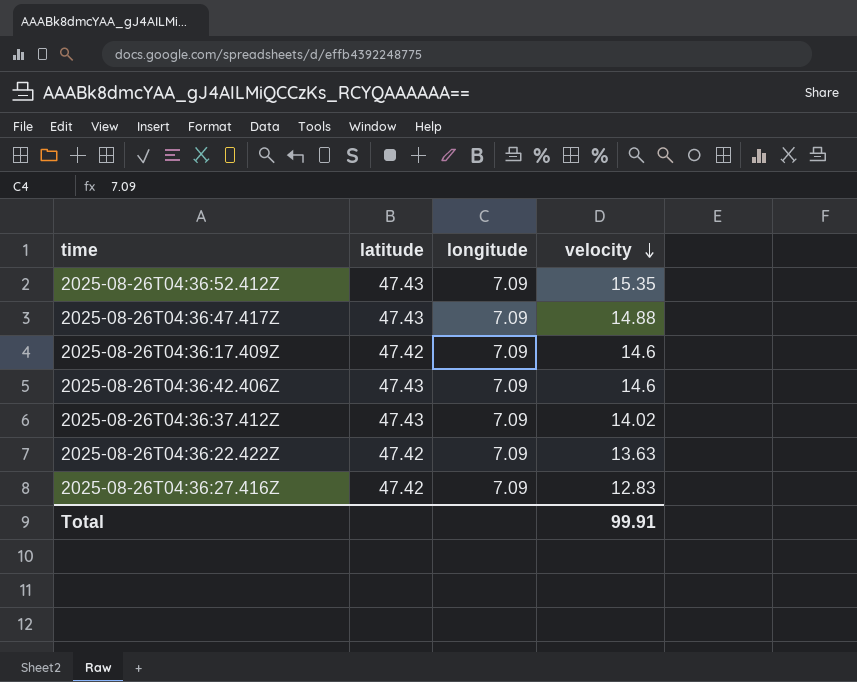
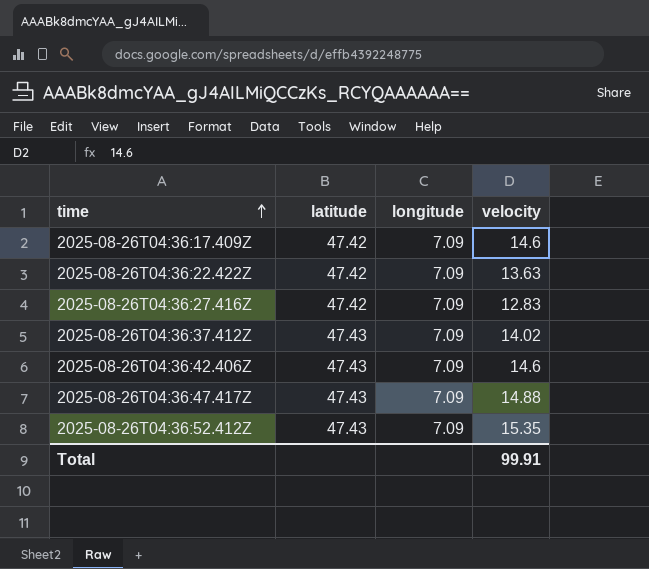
row order: velocity descending -> time ascending

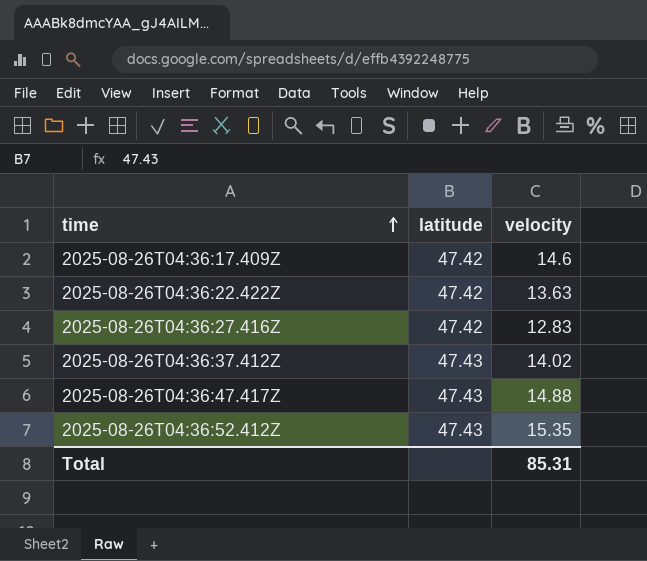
column longitude | position: 3 -> none
row 2025-08-26T04:36:42.406Z: 47.43 | 7.09 | 14.6 -> none
Total | velocity: 99.91 -> 85.31

